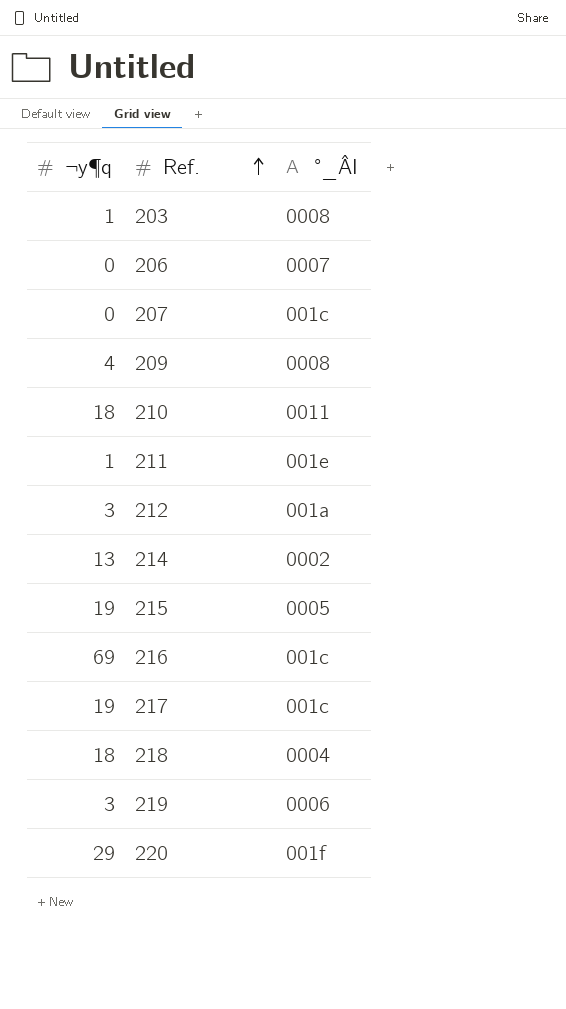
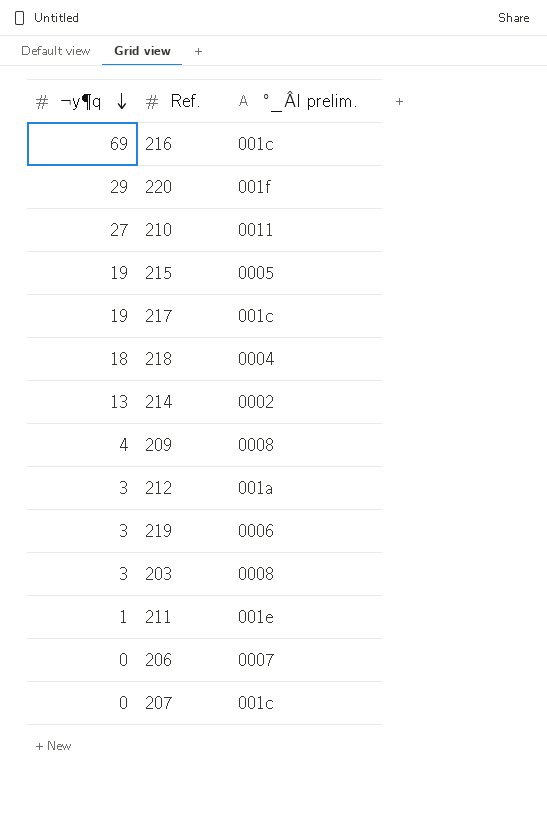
row order: Ref. ascending -> ¬y¶q descending
column name: °_ÂI -> °_ÂI prelim.
210 | ¬y¶q: 18 -> 27
203 | ¬y¶q: 1 -> 3

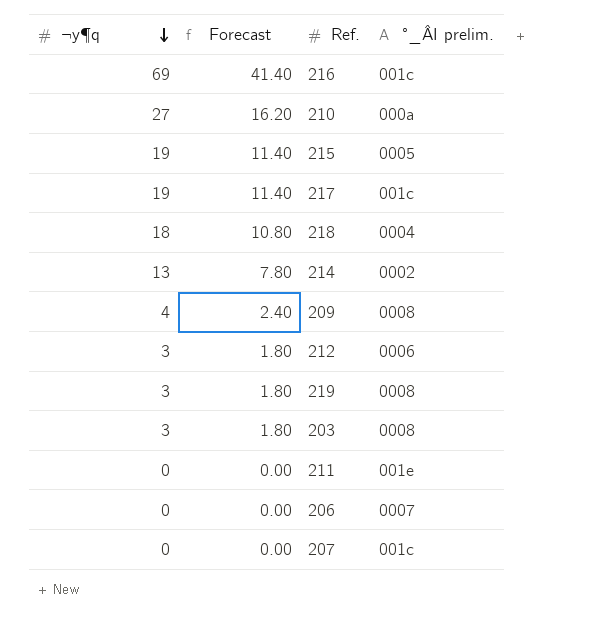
column Forecast | formula: none -> [¬y¶q] * 0.6
row 220: 29 | 001f -> none
210 | °_ÂI prelim.: 0011 -> 000a
212 | °_ÂI prelim.: 001a -> 0006
219 | °_ÂI prelim.: 0006 -> 0008
211 | ¬y¶q: 1 -> 0

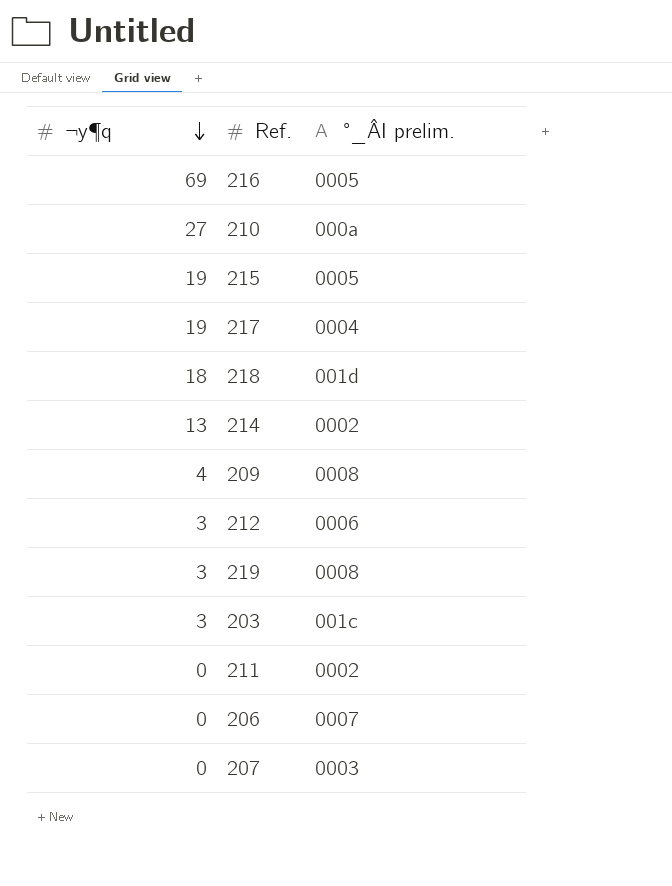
column Forecast | formula: [¬y¶q] * 0.6 -> none
216 | °_ÂI prelim.: 001c -> 0005
217 | °_ÂI prelim.: 001c -> 0004
218 | °_ÂI prelim.: 0004 -> 001d
203 | °_ÂI prelim.: 0008 -> 001c
211 | °_ÂI prelim.: 001e -> 0002
207 | °_ÂI prelim.: 001c -> 0003

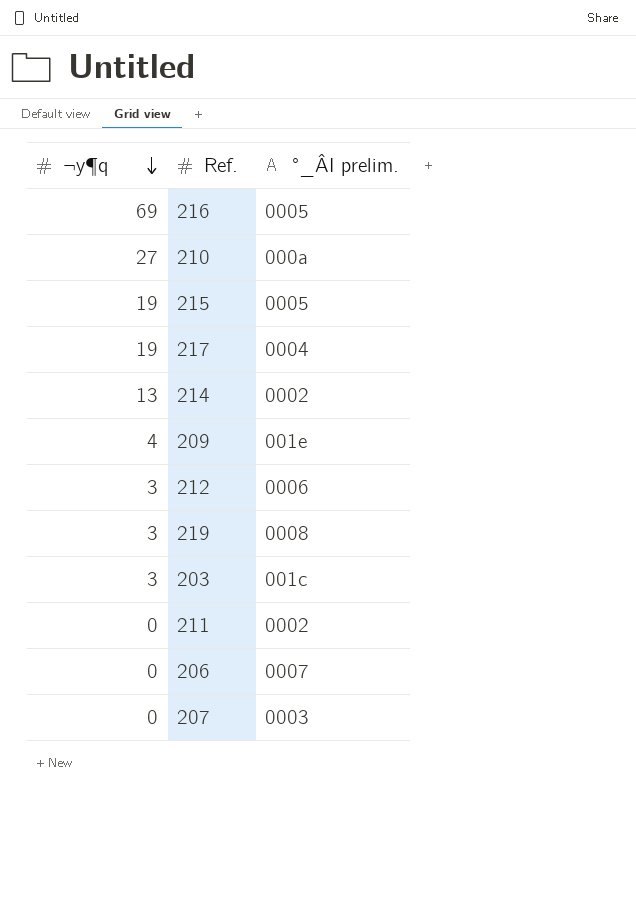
row 218: 18 | 001d -> none
209 | °_ÂI prelim.: 0008 -> 001e

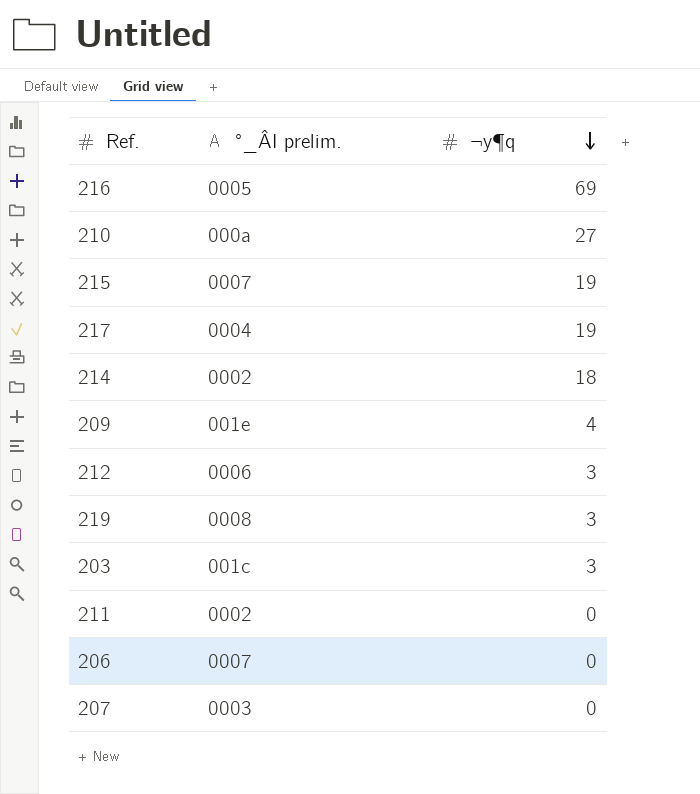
column ¬y¶q | position: 1 -> 3
215 | °_ÂI prelim.: 0005 -> 0007
214 | ¬y¶q: 13 -> 18

